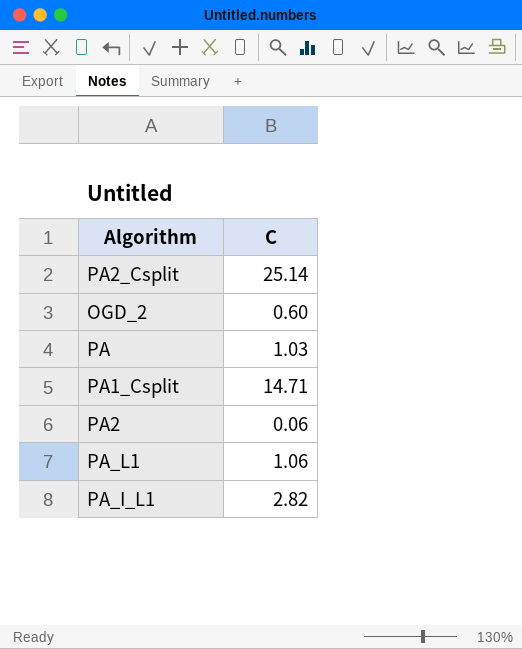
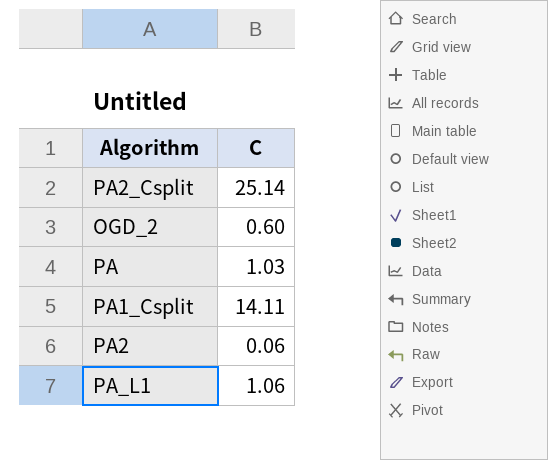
row PA_I_L1: 2.82 -> none
PA1_Csplit | C: 14.71 -> 14.11

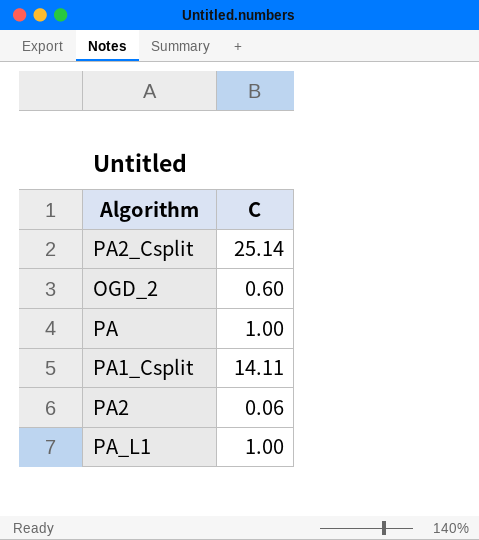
PA | C: 1.03 -> 1.00
PA_L1 | C: 1.06 -> 1.00

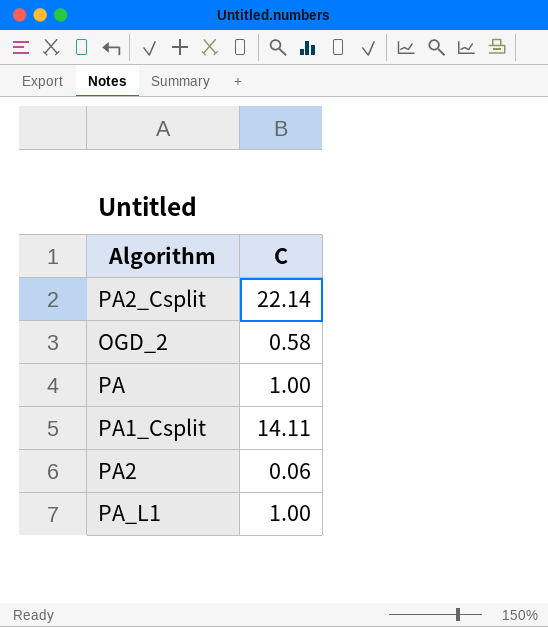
PA2_Csplit | C: 25.14 -> 22.14
OGD_2 | C: 0.60 -> 0.58

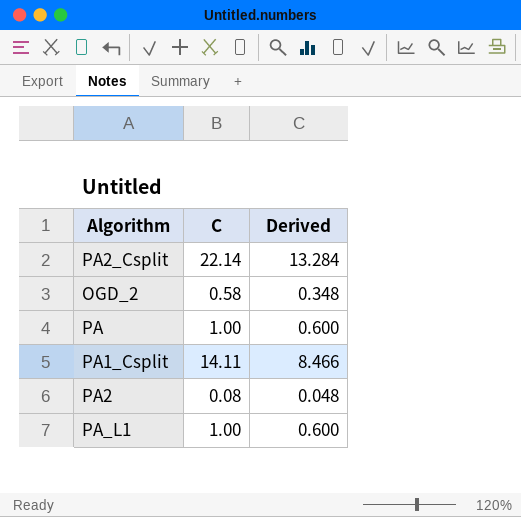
column Derived | formula: none -> [C] * 0.6
PA2 | C: 0.06 -> 0.08

